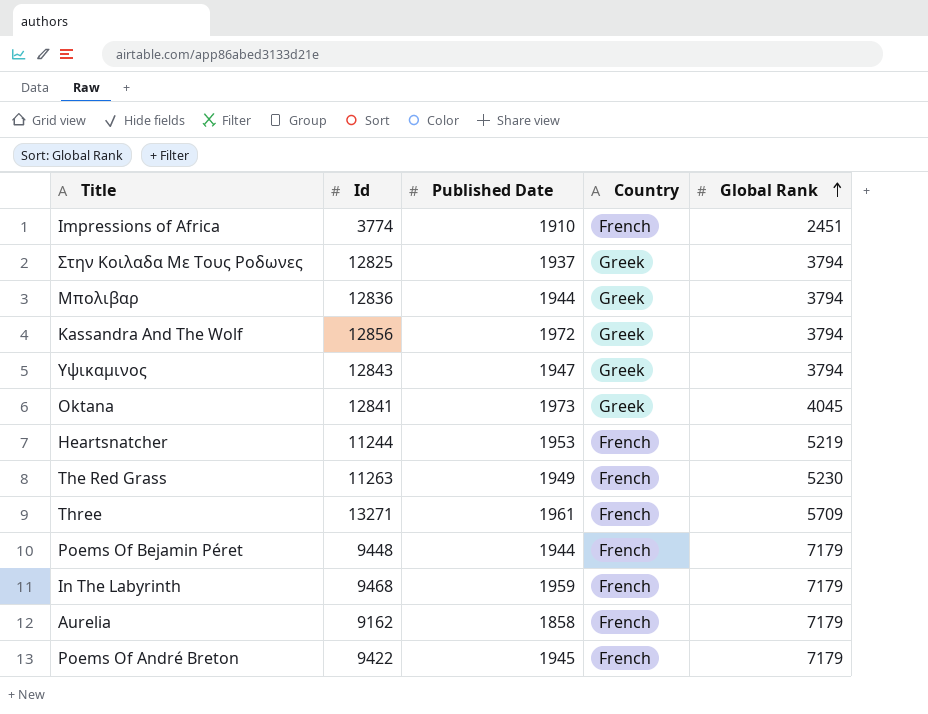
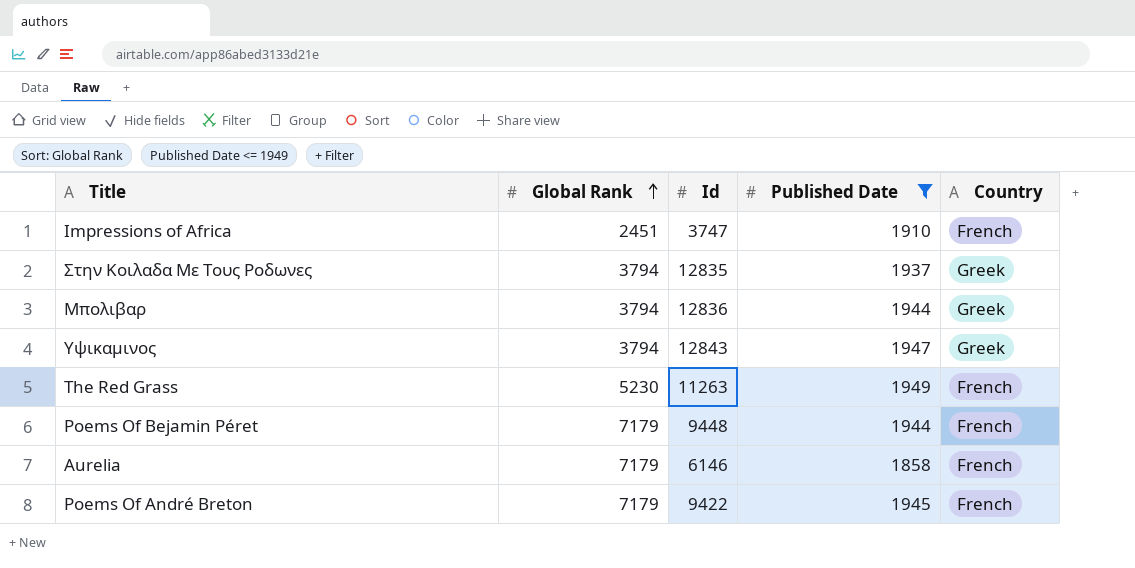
filter: none -> Published Date <= 1949
column Global Rank | position: 5 -> 2
Impressions of Africa | Id: 3774 -> 3747
Στην Κοιλαδα Με Τους Ροδωνες | Id: 12825 -> 12835
Aurelia | Id: 9162 -> 6146

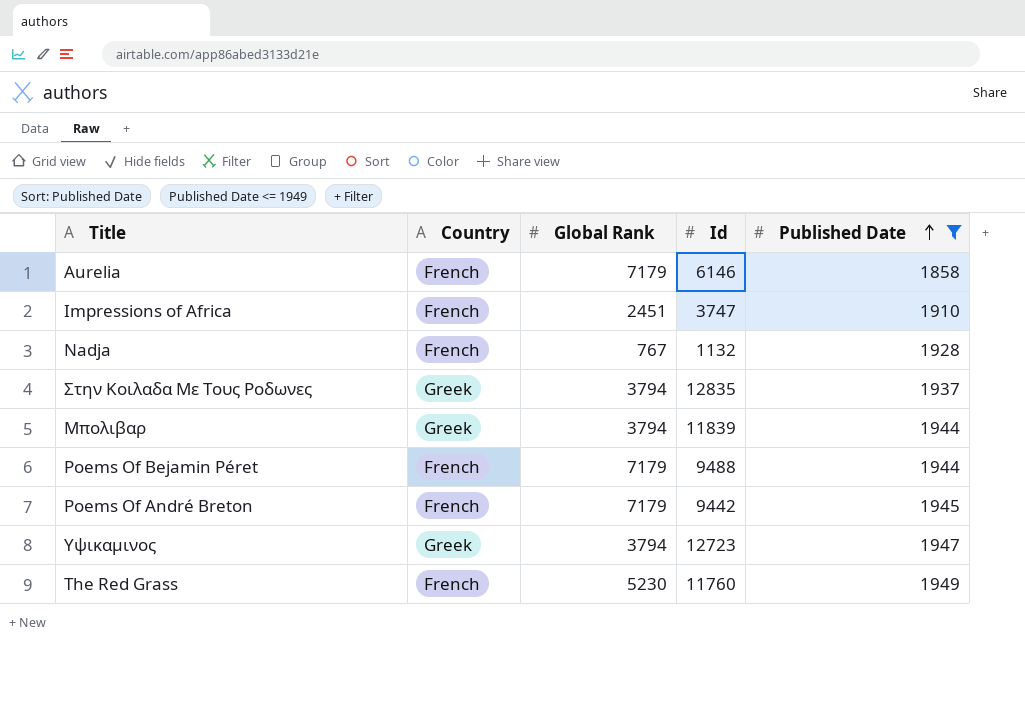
row order: Global Rank ascending -> Published Date ascending
column Country | position: 5 -> 2
row Nadja: none -> French | 767 | 1132 | 1928
Μπολιβαρ | Id: 12836 -> 11839
Poems Of Bejamin Péret | Id: 9448 -> 9488
Poems Of André Breton | Id: 9422 -> 9442
Υψικαμινος | Id: 12843 -> 12723
The Red Grass | Id: 11263 -> 11760

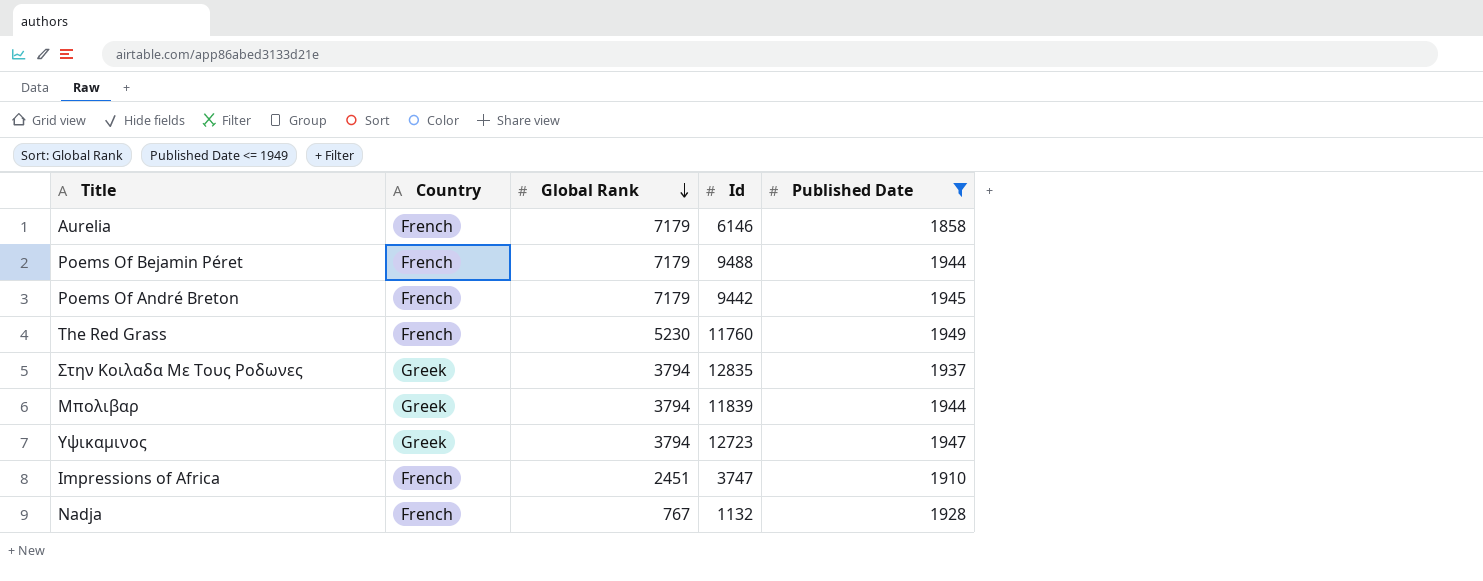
row order: Published Date ascending -> Global Rank descending

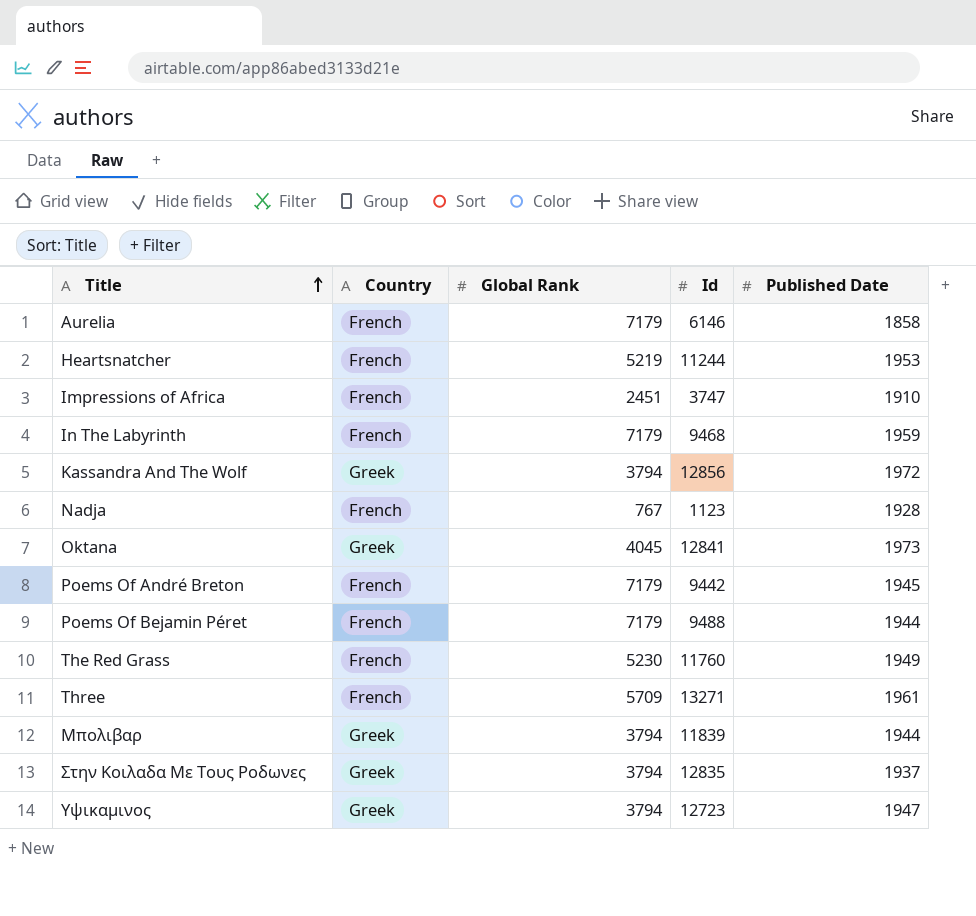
filter: Published Date <= 1949 -> none
row order: Global Rank descending -> Title ascending
Nadja | Id: 1132 -> 1123

